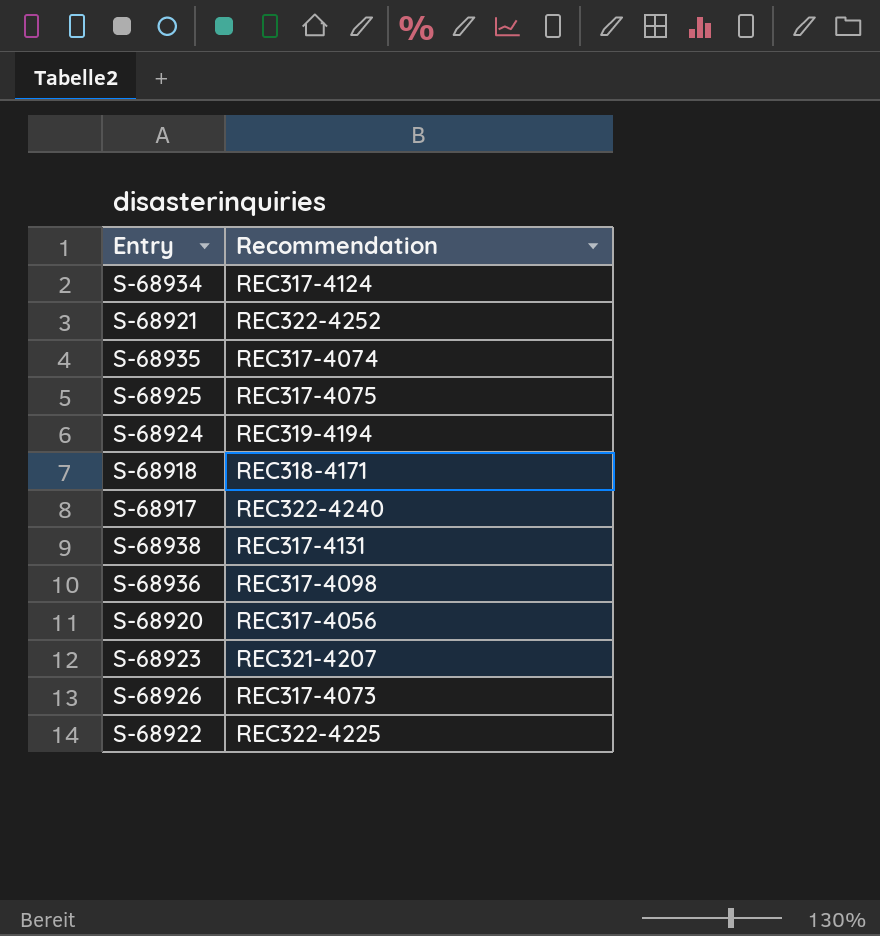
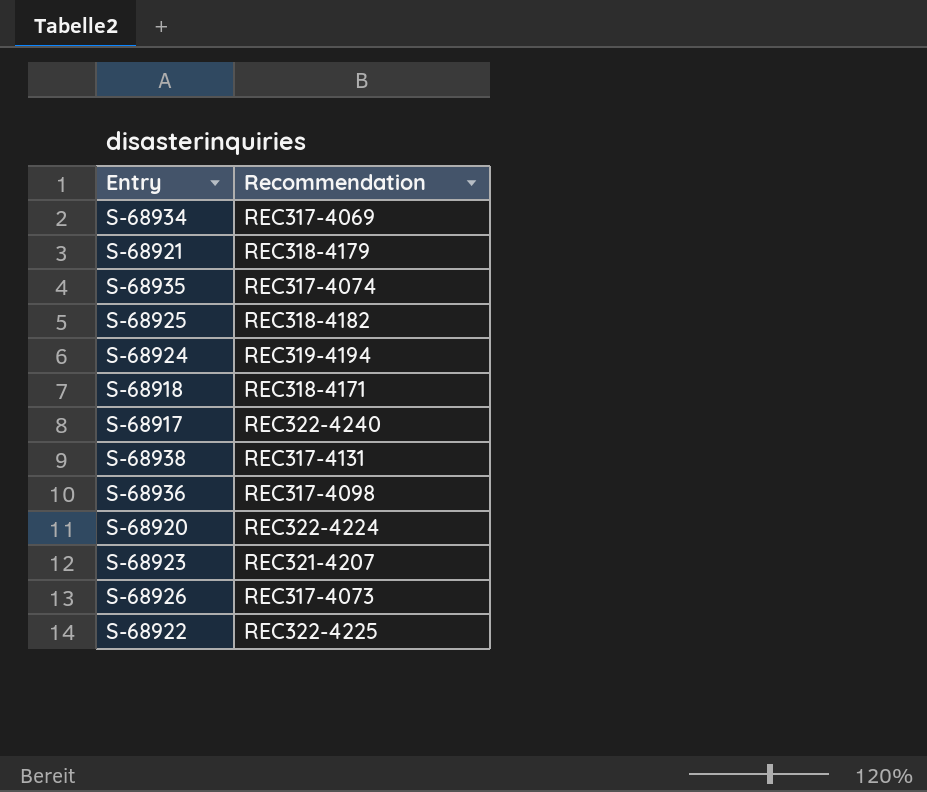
S-68934 | Recommendation: REC317-4124 -> REC317-4069
S-68921 | Recommendation: REC322-4252 -> REC318-4179
S-68925 | Recommendation: REC317-4075 -> REC318-4182
S-68920 | Recommendation: REC317-4056 -> REC322-4224

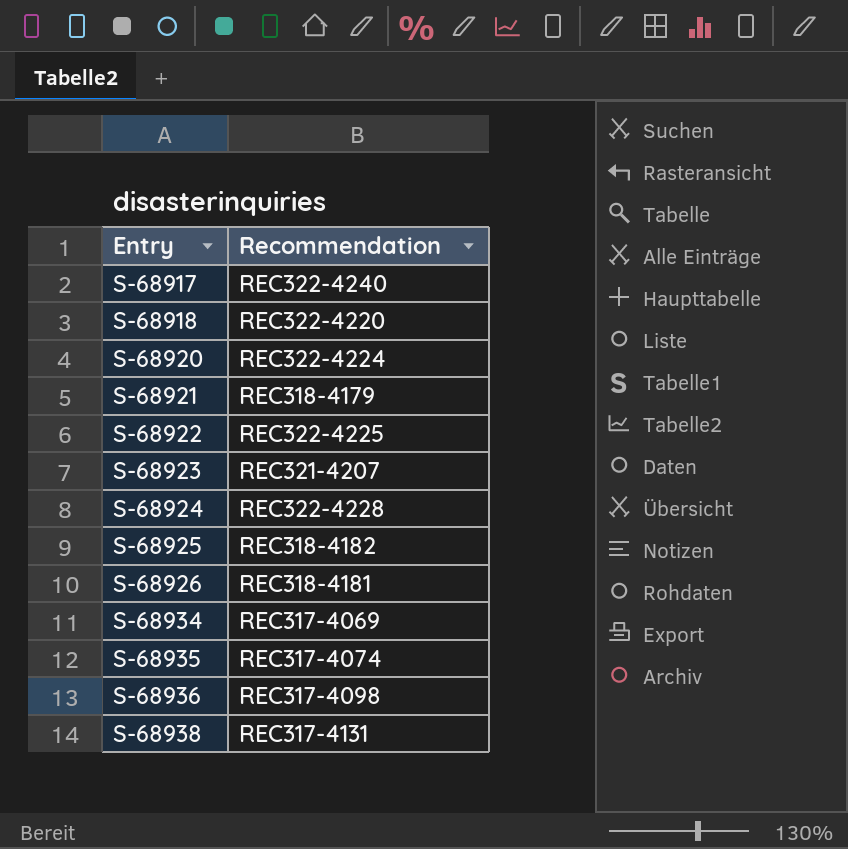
row order: none -> Entry ascending
S-68918 | Recommendation: REC318-4171 -> REC322-4220
S-68924 | Recommendation: REC319-4194 -> REC322-4228
S-68926 | Recommendation: REC317-4073 -> REC318-4181

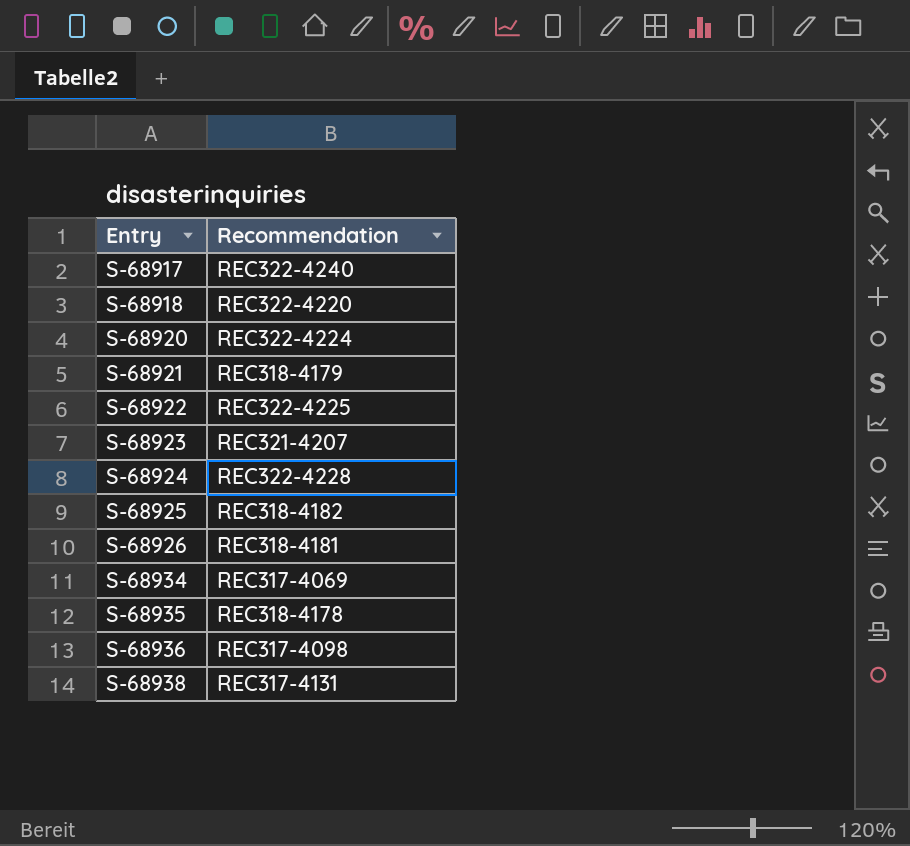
S-68935 | Recommendation: REC317-4074 -> REC318-4178

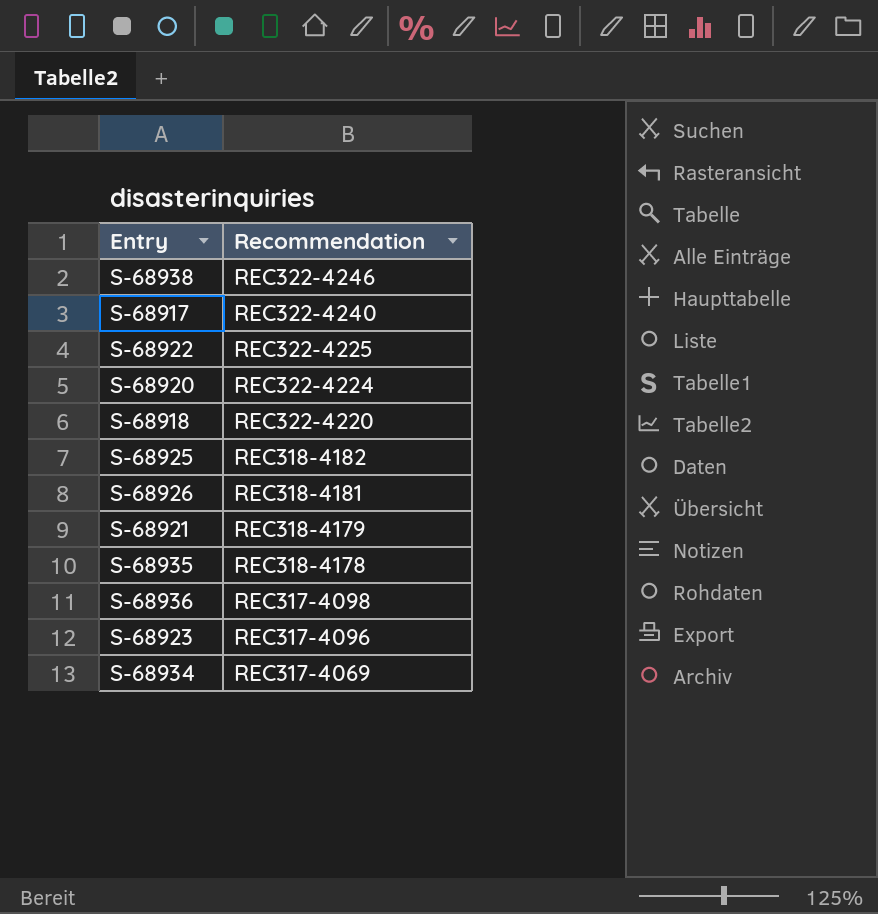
row order: Entry ascending -> Recommendation descending
row S-68924: REC322-4228 -> none
S-68938 | Recommendation: REC317-4131 -> REC322-4246
S-68923 | Recommendation: REC321-4207 -> REC317-4096

